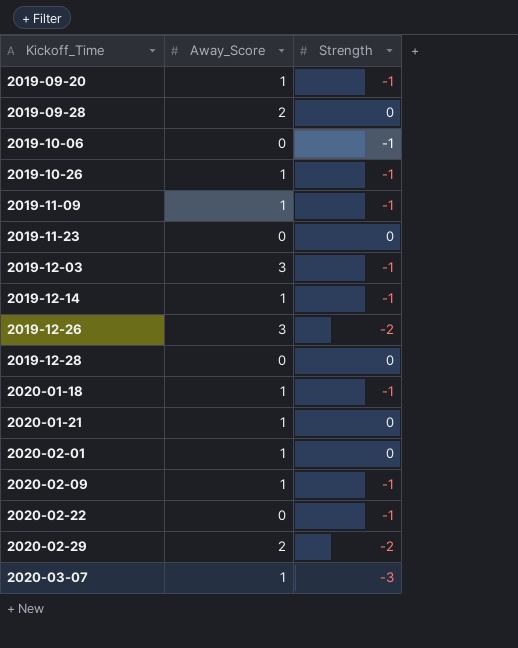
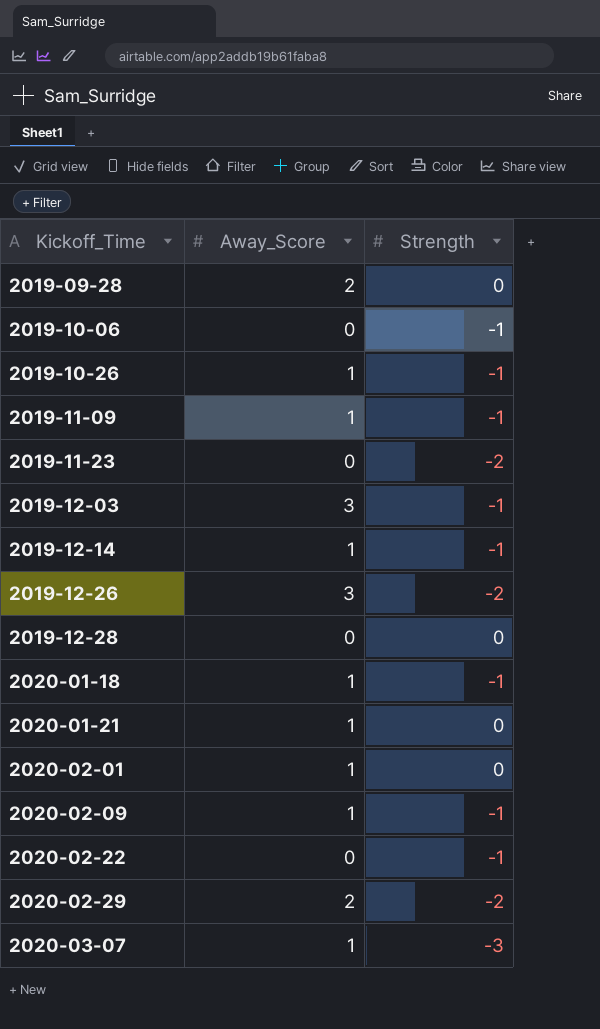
row 2019-09-20: 1 | -1 -> none
2019-11-23 | Strength: 0 -> -2

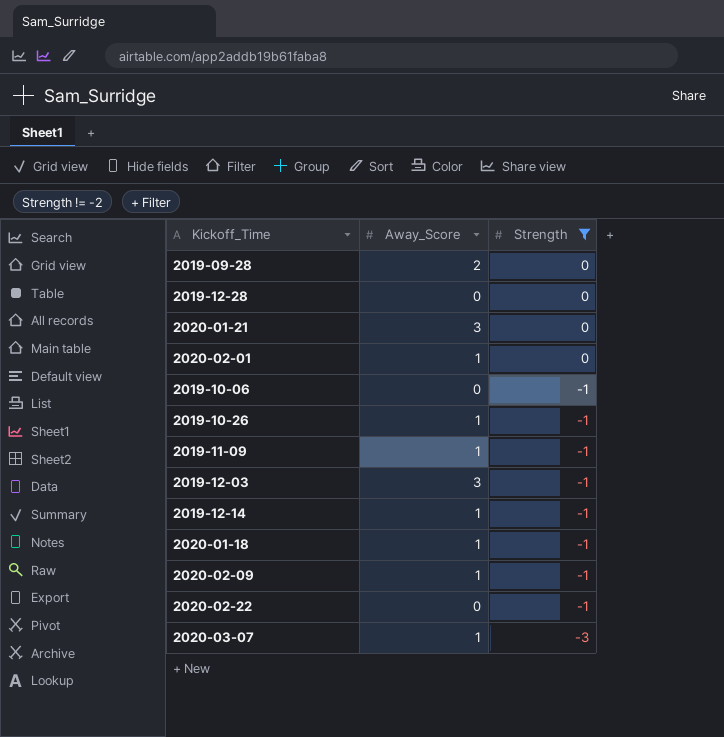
filter: none -> Strength != -2
row order: Kickoff_Time ascending -> Strength descending
2020-01-21 | Away_Score: 1 -> 3

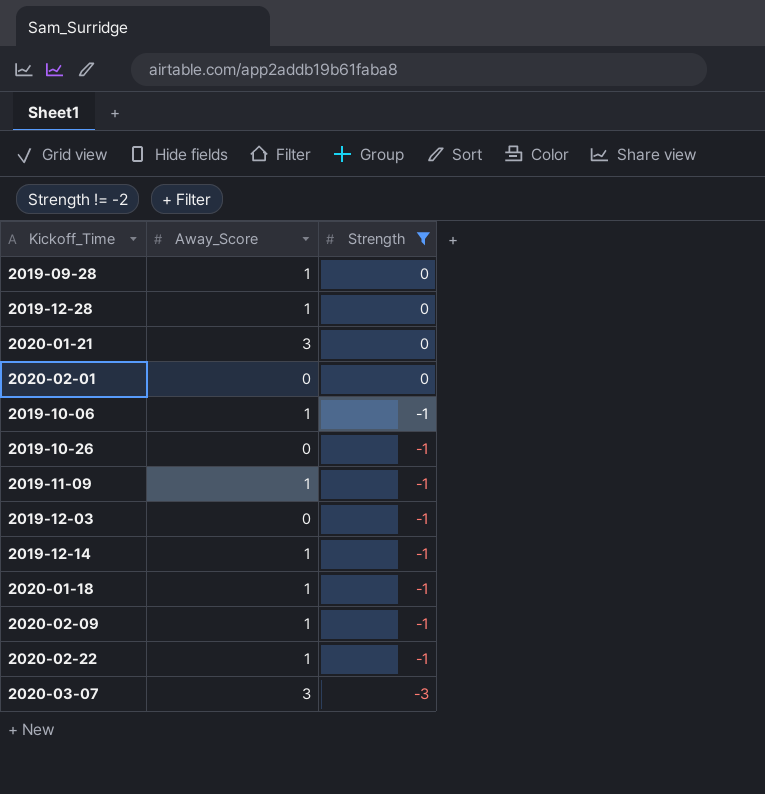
2019-09-28 | Away_Score: 2 -> 1
2019-12-28 | Away_Score: 0 -> 1
2020-02-01 | Away_Score: 1 -> 0
2019-10-06 | Away_Score: 0 -> 1
2019-10-26 | Away_Score: 1 -> 0
2019-12-03 | Away_Score: 3 -> 0
2020-02-22 | Away_Score: 0 -> 1
2020-03-07 | Away_Score: 1 -> 3

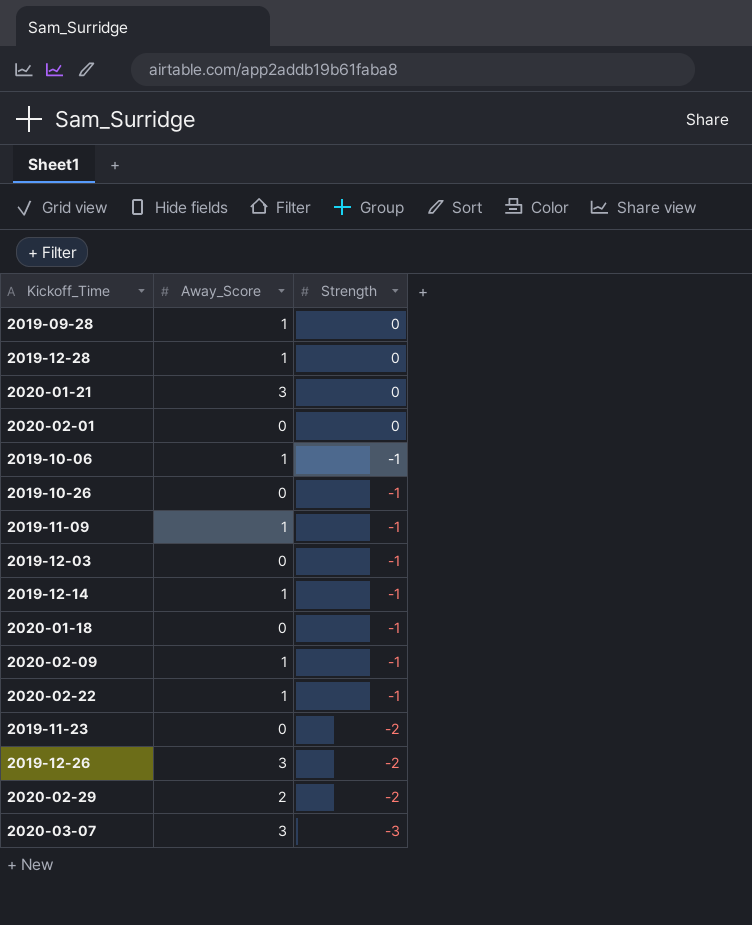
filter: Strength != -2 -> none
2020-01-18 | Away_Score: 1 -> 0

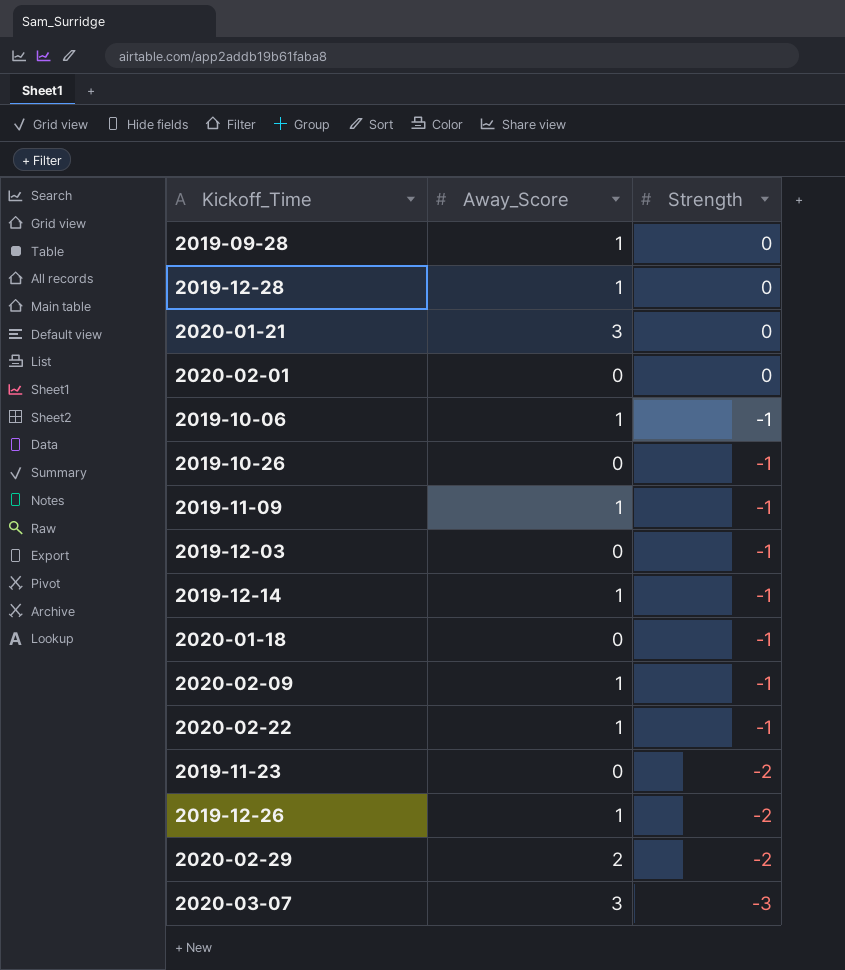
2019-12-26 | Away_Score: 3 -> 1

